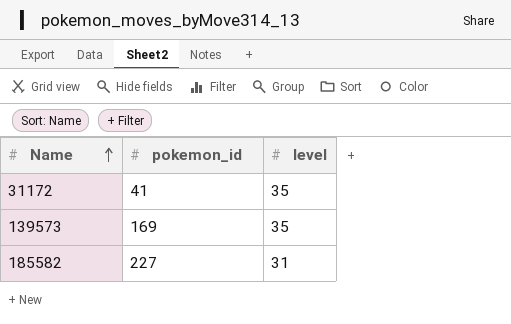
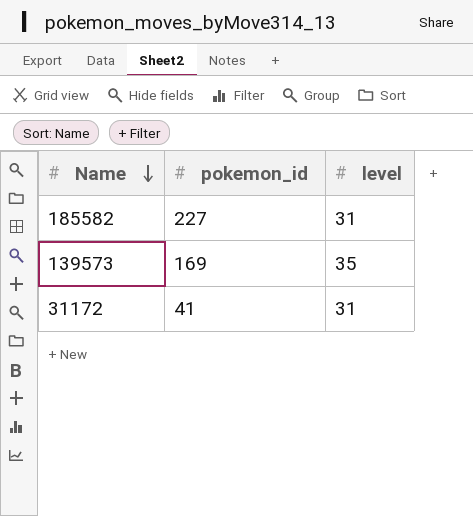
row order: Name ascending -> Name descending
31172 | level: 35 -> 31

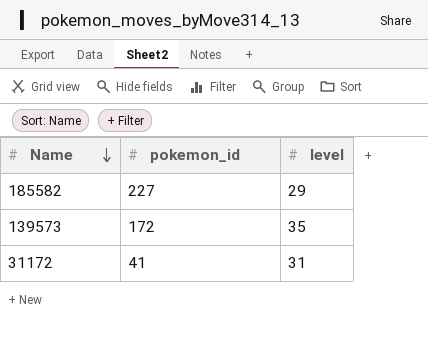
185582 | level: 31 -> 29
139573 | pokemon_id: 169 -> 172

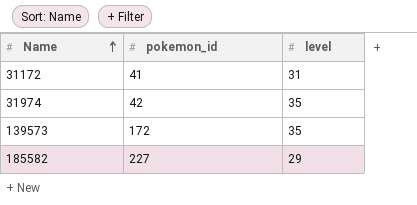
row order: Name descending -> Name ascending
row 31974: none -> 42 | 35

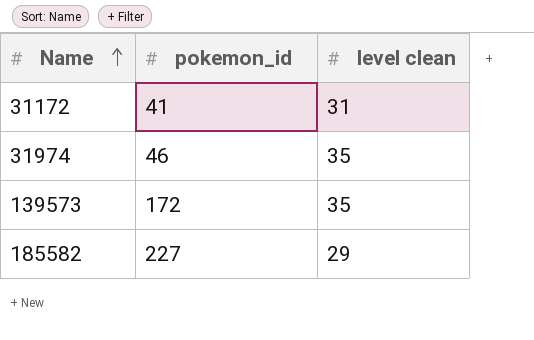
column name: level -> level clean
31974 | pokemon_id: 42 -> 46

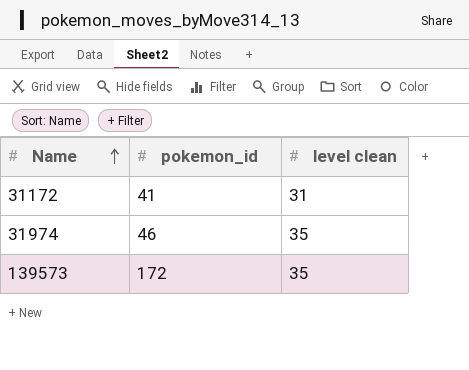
row 185582: 227 | 29 -> none

